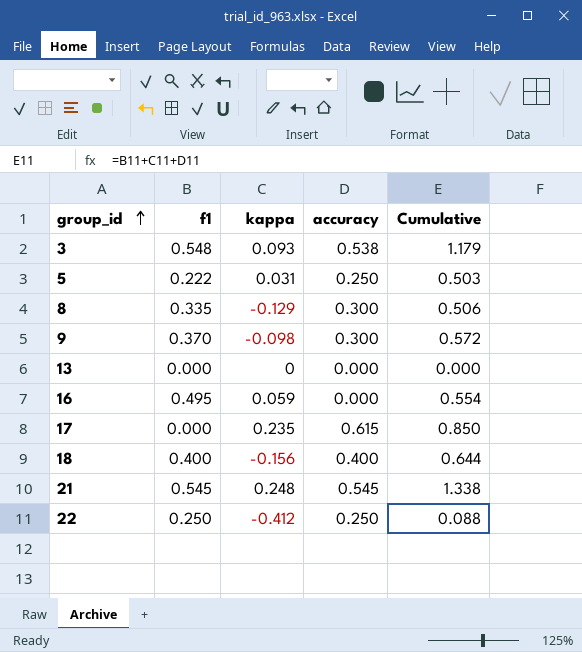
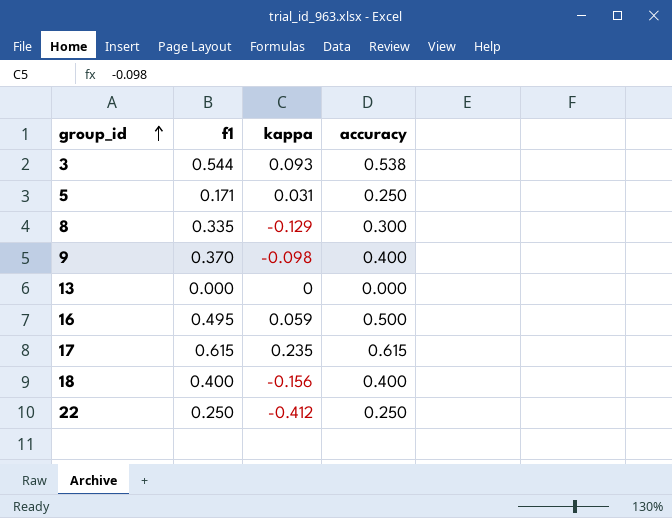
column Cumulative | formula: [f1] + [kappa] + [accuracy] -> none
row 21: 0.545 | 0.248 | 0.545 | 1.338 -> none
3 | f1: 0.548 -> 0.544
5 | f1: 0.222 -> 0.171
9 | accuracy: 0.300 -> 0.400
16 | accuracy: 0.000 -> 0.500
17 | f1: 0.000 -> 0.615

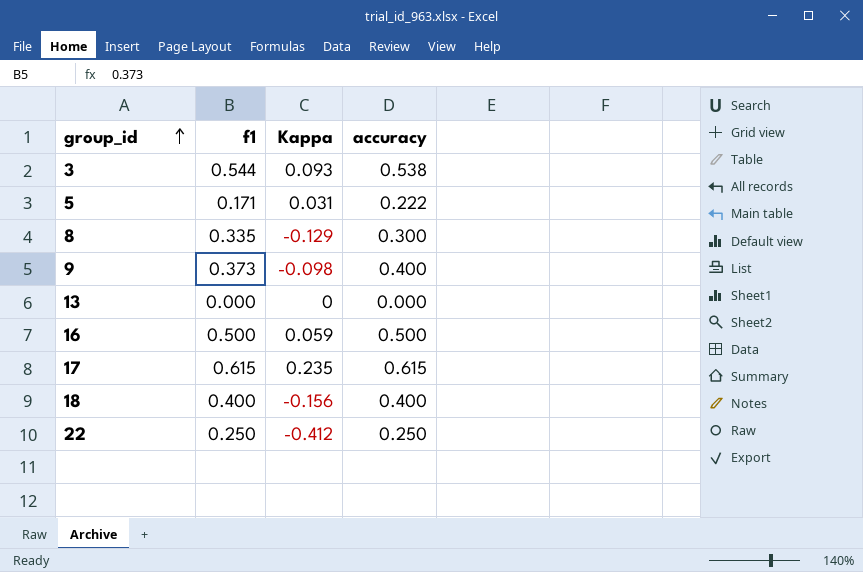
column name: kappa -> Kappa
5 | accuracy: 0.250 -> 0.222
9 | f1: 0.370 -> 0.373
16 | f1: 0.495 -> 0.500

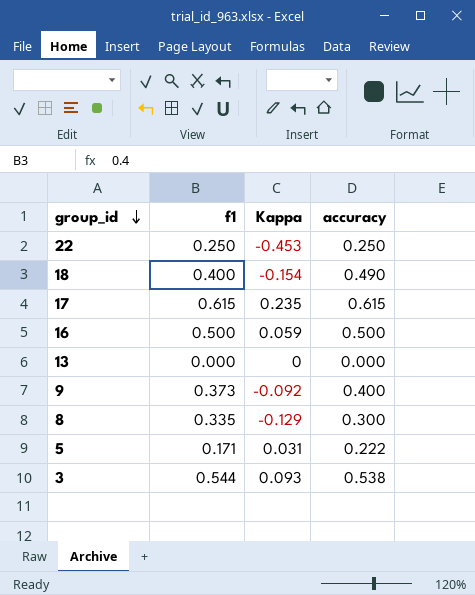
row order: group_id ascending -> group_id descending
22 | Kappa: -0.412 -> -0.453
18 | Kappa: -0.156 -> -0.154
18 | accuracy: 0.400 -> 0.490
9 | Kappa: -0.098 -> -0.092

